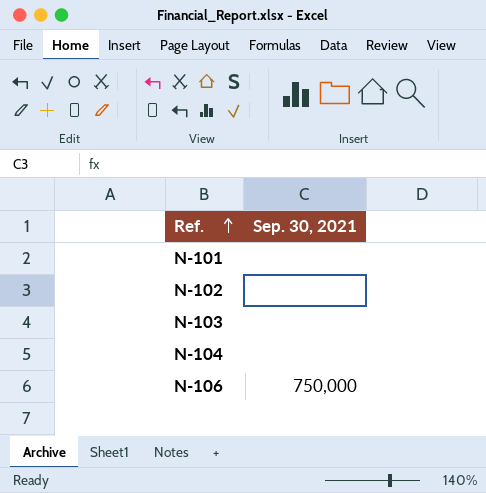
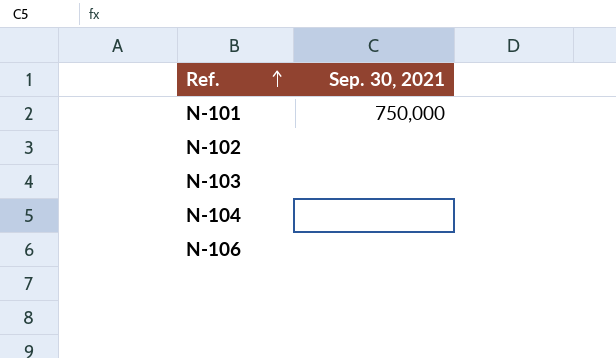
N-101 | Sep. 30, 2021: none -> 750,000
N-106 | Sep. 30, 2021: 750,000 -> none

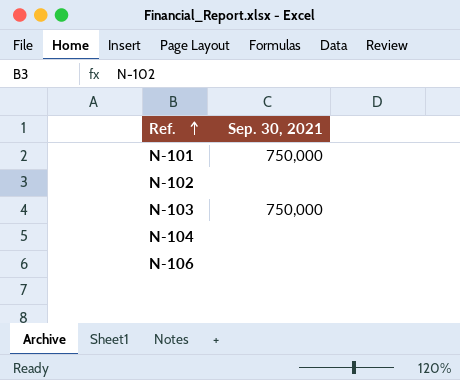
N-103 | Sep. 30, 2021: none -> 750,000

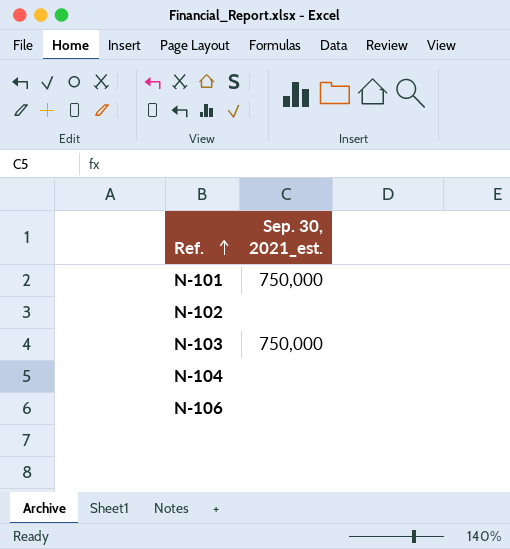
column name: Sep. 30, 2021 -> Sep. 30, 2021_est.

